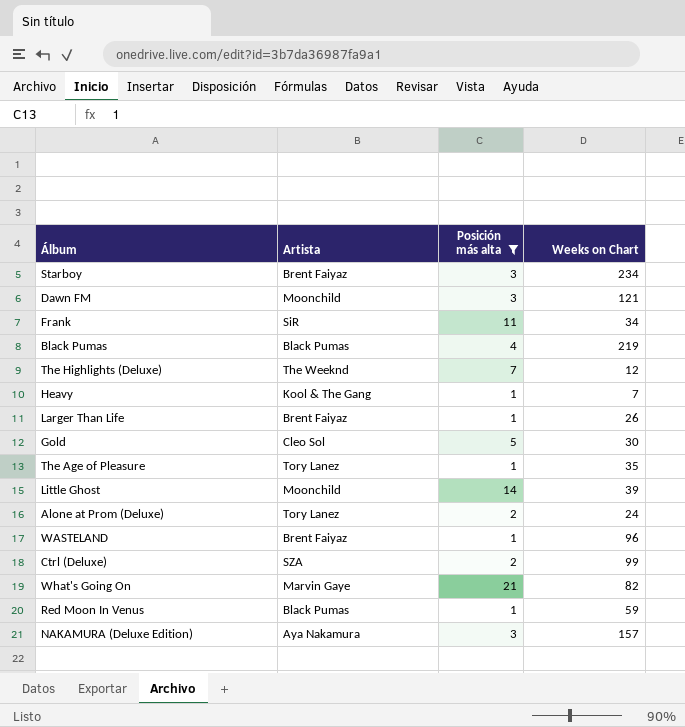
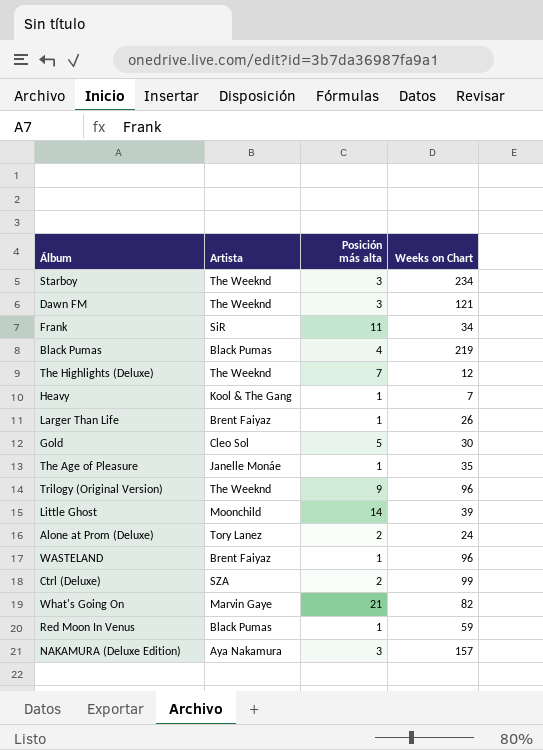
filter: Posición más alta != 9 -> none
Starboy | Artista: Brent Faiyaz -> The Weeknd
Dawn FM | Artista: Moonchild -> The Weeknd
The Age of Pleasure | Artista: Tory Lanez -> Janelle Monáe

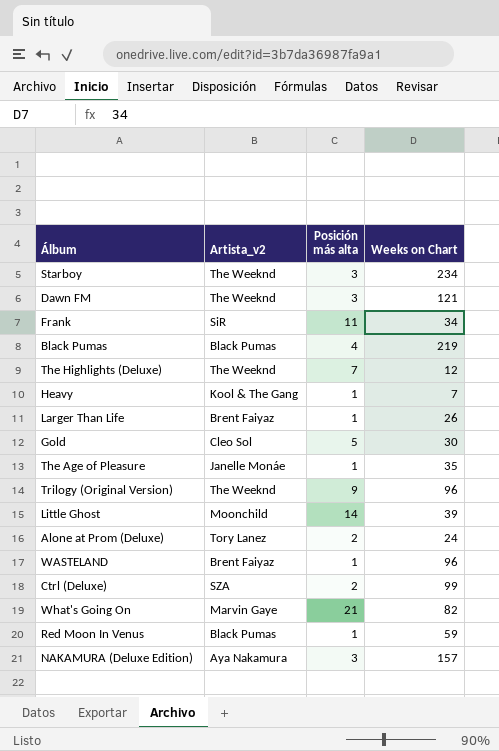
column name: Artista -> Artista_v2

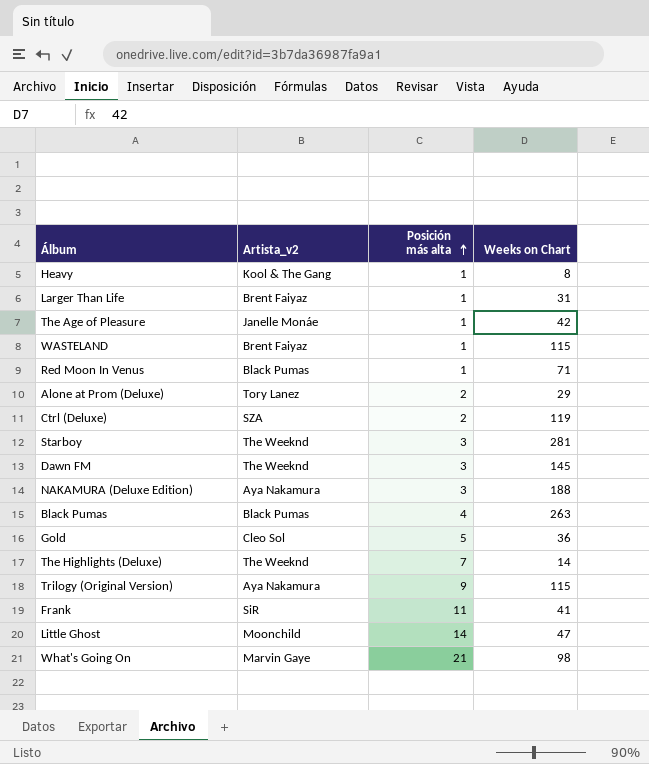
row order: none -> Posición más alta ascending
Heavy | Weeks on Chart: 7 -> 8
Larger Than Life | Weeks on Chart: 26 -> 31
The Age of Pleasure | Weeks on Chart: 35 -> 42
WASTELAND | Weeks on Chart: 96 -> 115
Red Moon In Venus | Weeks on Chart: 59 -> 71
Alone at Prom (Deluxe) | Weeks on Chart: 24 -> 29
Ctrl (Deluxe) | Weeks on Chart: 99 -> 119
Starboy | Weeks on Chart: 234 -> 281
Dawn FM | Weeks on Chart: 121 -> 145
NAKAMURA (Deluxe Edition) | Weeks on Chart: 157 -> 188
Black Pumas | Weeks on Chart: 219 -> 263
Gold | Weeks on Chart: 30 -> 36
The Highlights (Deluxe) | Weeks on Chart: 12 -> 14
Trilogy (Original Version) | Artista_v2: The Weeknd -> Aya Nakamura
Trilogy (Original Version) | Weeks on Chart: 96 -> 115
Frank | Weeks on Chart: 34 -> 41
Little Ghost | Weeks on Chart: 39 -> 47
What's Going On | Weeks on Chart: 82 -> 98

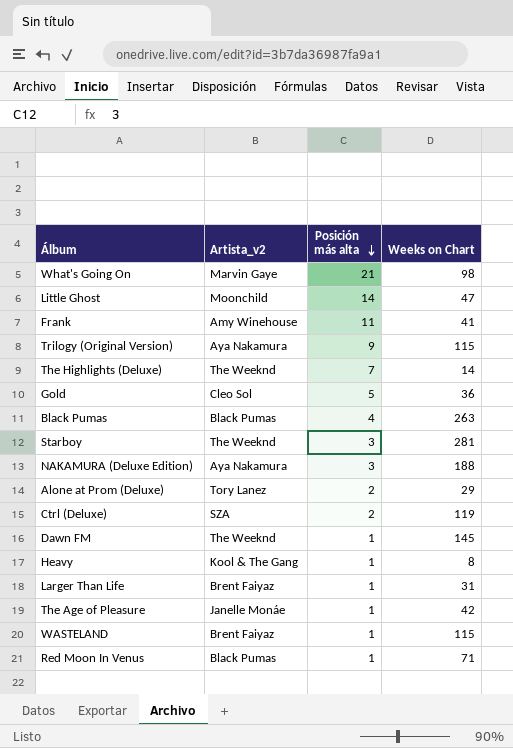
row order: Posición más alta ascending -> Posición más alta descending
Frank | Artista_v2: SiR -> Amy Winehouse
Dawn FM | Posición más alta: 3 -> 1

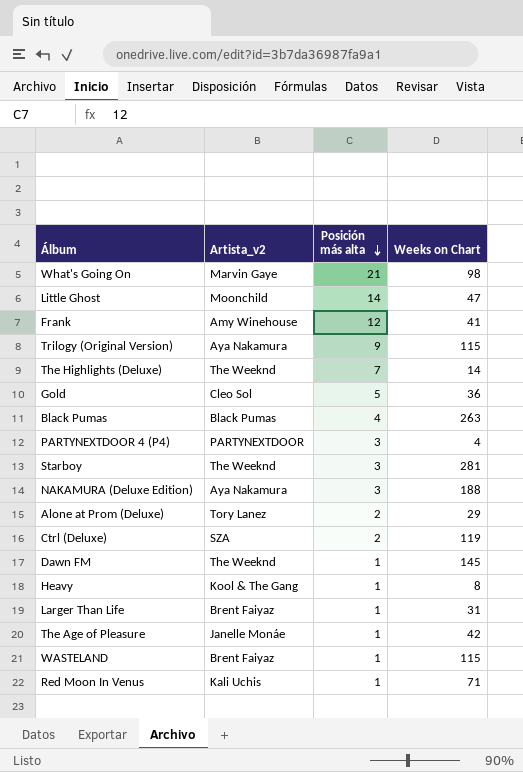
Frank | Posición más alta: 11 -> 12
row PARTYNEXTDOOR 4 (P4): none -> PARTYNEXTDOOR | 3 | 4
Red Moon In Venus | Artista_v2: Black Pumas -> Kali Uchis

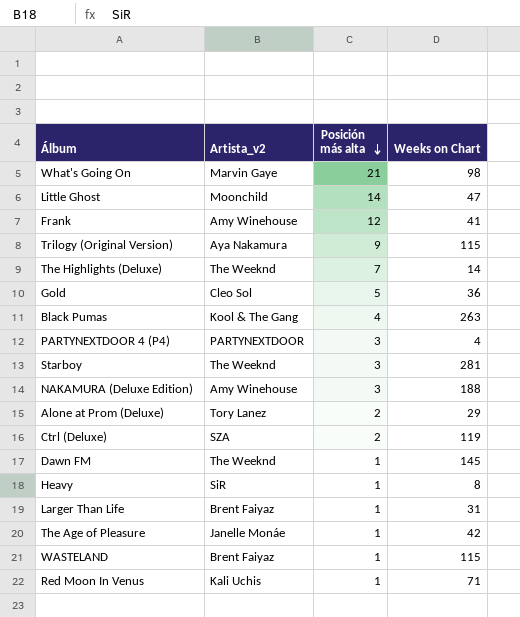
Black Pumas | Artista_v2: Black Pumas -> Kool & The Gang
NAKAMURA (Deluxe Edition) | Artista_v2: Aya Nakamura -> Amy Winehouse
Heavy | Artista_v2: Kool & The Gang -> SiR

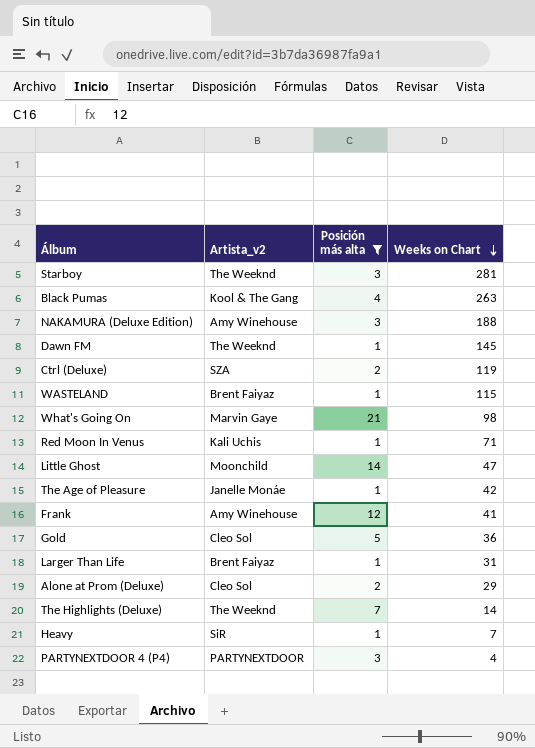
filter: none -> Posición más alta != 9
row order: Posición más alta descending -> Weeks on Chart descending
Alone at Prom (Deluxe) | Artista_v2: Tory Lanez -> Cleo Sol
Heavy | Weeks on Chart: 8 -> 7

